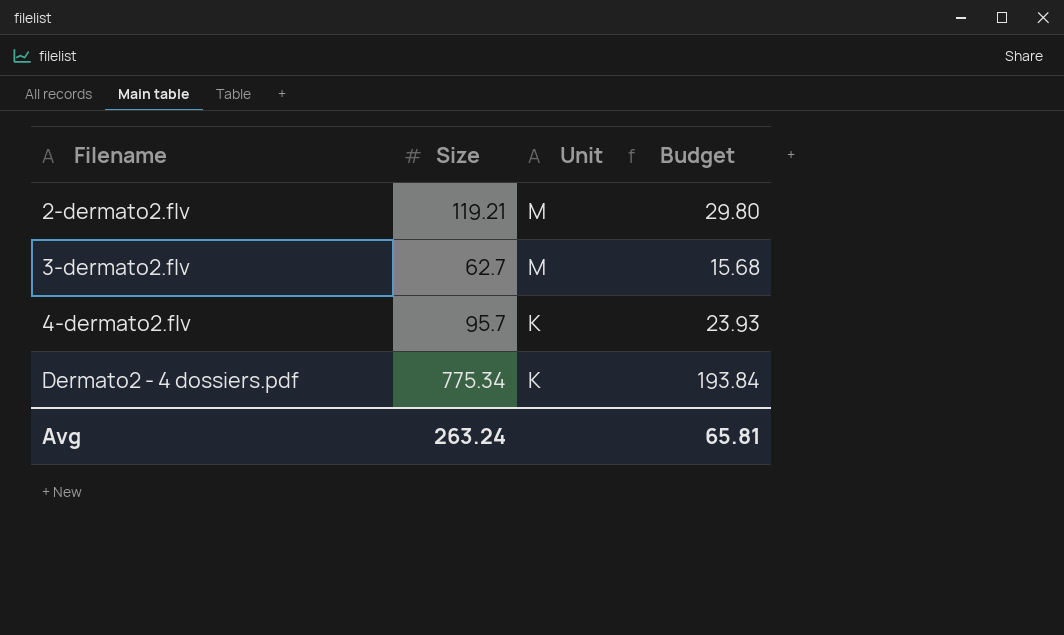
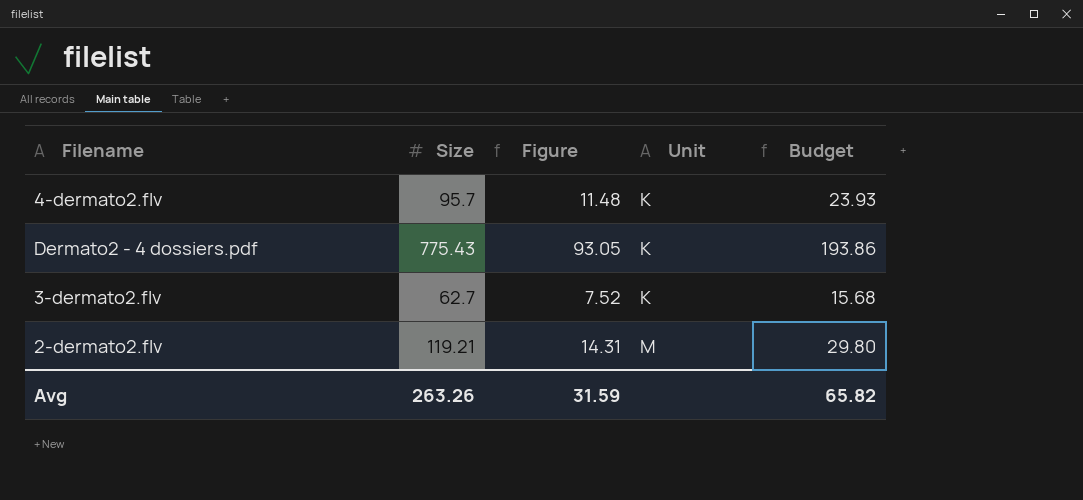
row order: Filename ascending -> Unit ascending
column Figure | formula: none -> [Size] * 0.12
Dermato2 - 4 dossiers.pdf | Size: 775.34 -> 775.43
Dermato2 - 4 dossiers.pdf | Budget: 193.84 -> 193.86
3-dermato2.flv | Unit: M -> K
Avg | Size: 263.24 -> 263.26
Avg | Budget: 65.81 -> 65.82

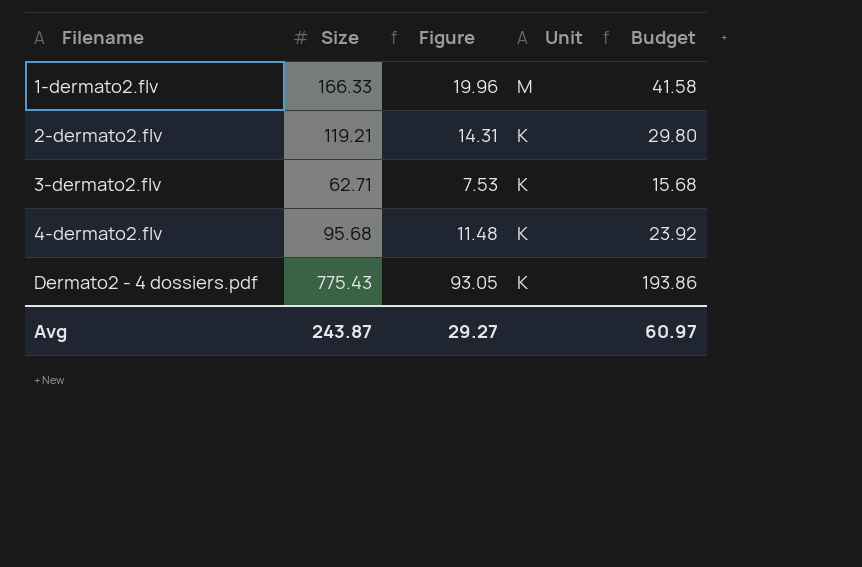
row order: Unit ascending -> Filename ascending
row 1-dermato2.flv: none -> 166.33 | 19.96 | M | 41.58
2-dermato2.flv | Unit: M -> K
3-dermato2.flv | Size: 62.7 -> 62.71
3-dermato2.flv | Figure: 7.52 -> 7.53
4-dermato2.flv | Size: 95.7 -> 95.68
4-dermato2.flv | Budget: 23.93 -> 23.92
Avg | Size: 263.26 -> 243.87
Avg | Figure: 31.59 -> 29.27
Avg | Budget: 65.82 -> 60.97

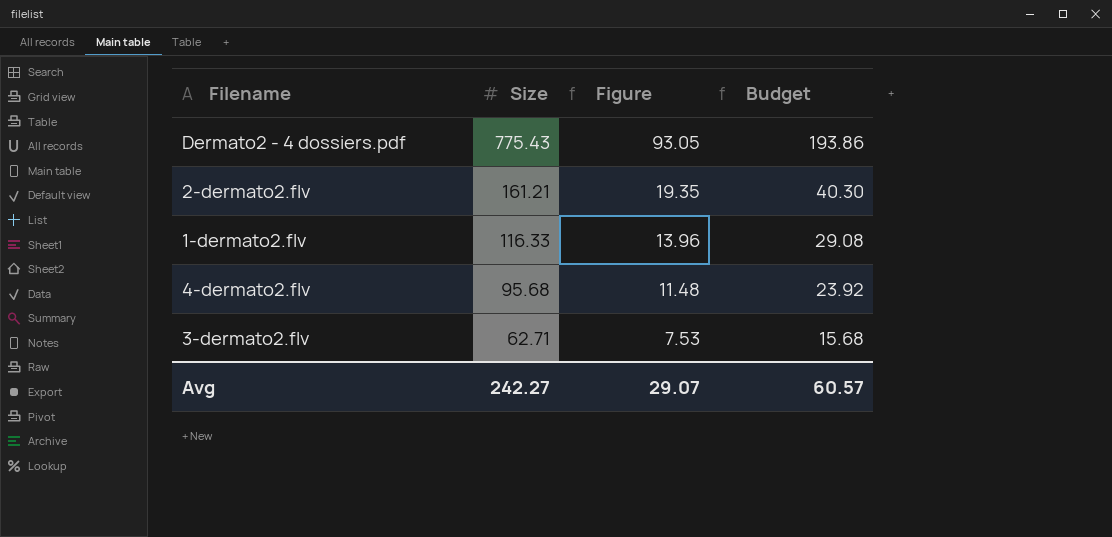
row order: Filename ascending -> Size descending
column Unit | position: 4 -> none
2-dermato2.flv | Size: 119.21 -> 161.21
2-dermato2.flv | Figure: 14.31 -> 19.35
2-dermato2.flv | Budget: 29.80 -> 40.30
1-dermato2.flv | Size: 166.33 -> 116.33
1-dermato2.flv | Figure: 19.96 -> 13.96
1-dermato2.flv | Budget: 41.58 -> 29.08
Avg | Size: 243.87 -> 242.27
Avg | Figure: 29.27 -> 29.07
Avg | Budget: 60.97 -> 60.57

